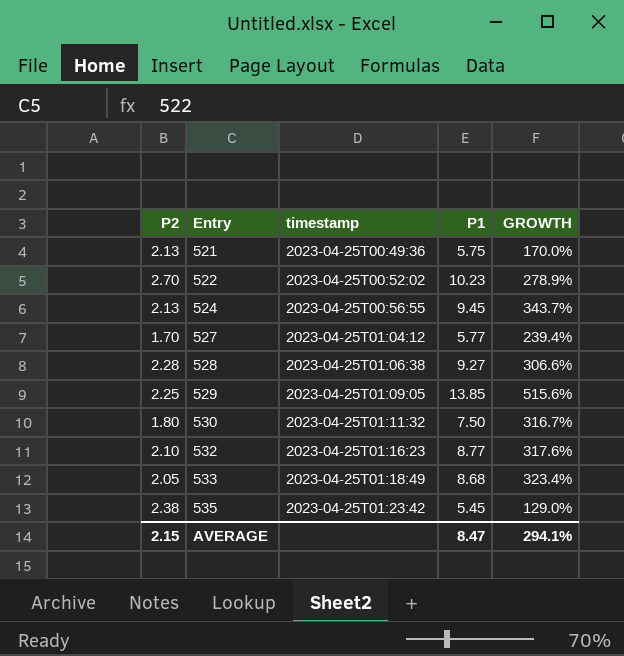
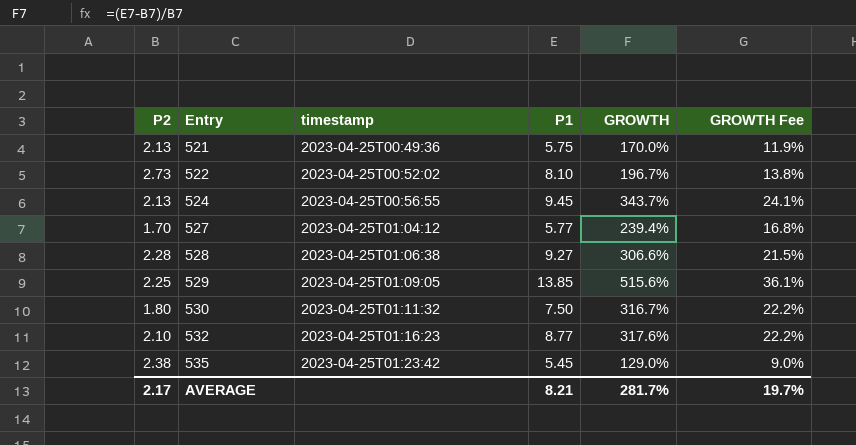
column GROWTH Fee | formula: none -> [GROWTH] * 0.07
row 533: 2.05 | 2023-04-25T01:18:49 | 8.68 | 323.4% -> none
522 | P2: 2.70 -> 2.73
522 | P1: 10.23 -> 8.10
522 | GROWTH: 278.9% -> 196.7%
AVERAGE | P2: 2.15 -> 2.17
AVERAGE | P1: 8.47 -> 8.21
AVERAGE | GROWTH: 294.1% -> 281.7%

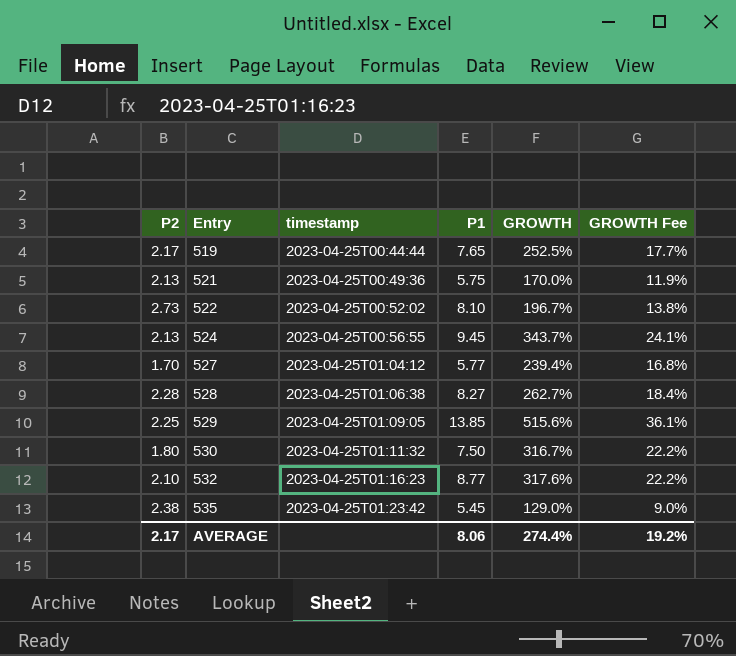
row 519: none -> 2.17 | 2023-04-25T00:44:44 | 7.65 | 252.5% | 17.7%
528 | P1: 9.27 -> 8.27
528 | GROWTH: 306.6% -> 262.7%
528 | GROWTH Fee: 21.5% -> 18.4%
AVERAGE | P1: 8.21 -> 8.06
AVERAGE | GROWTH: 281.7% -> 274.4%
AVERAGE | GROWTH Fee: 19.7% -> 19.2%

